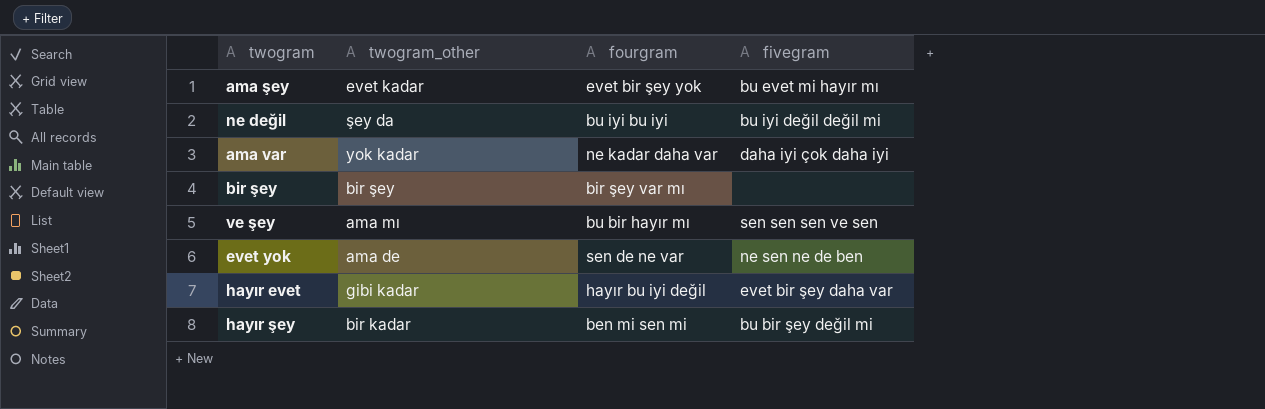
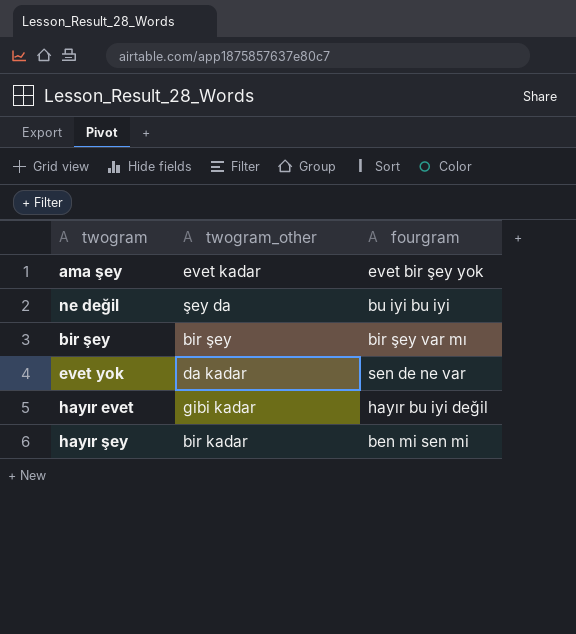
column fivegram | position: 4 -> none
row ama var: yok kadar | ne kadar daha var | daha iyi çok daha iyi -> none
row ve şey: ama mı | bu bir hayır mı | sen sen sen ve sen -> none
evet yok | twogram_other: ama de -> da kadar

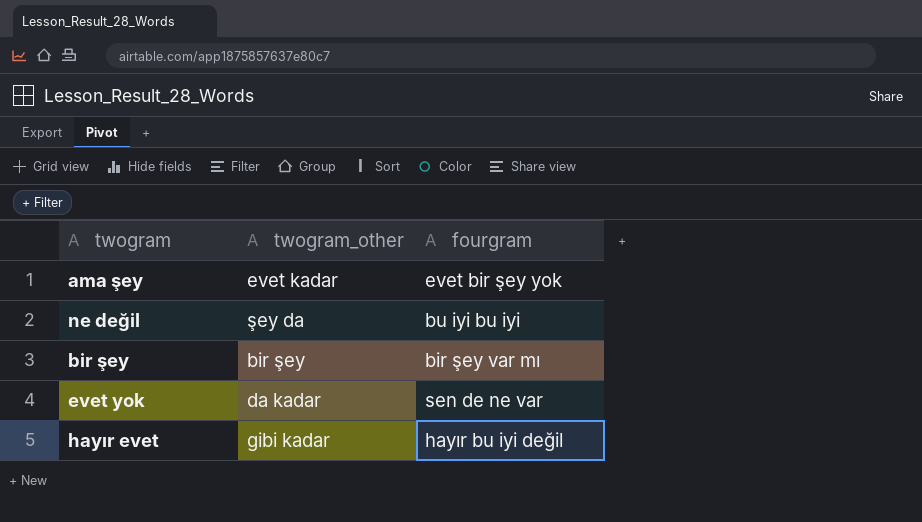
row hayır şey: bir kadar | ben mi sen mi -> none

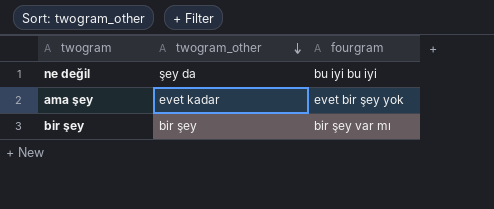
row order: none -> twogram_other descending
row evet yok: da kadar | sen de ne var -> none
row hayır evet: gibi kadar | hayır bu iyi değil -> none

